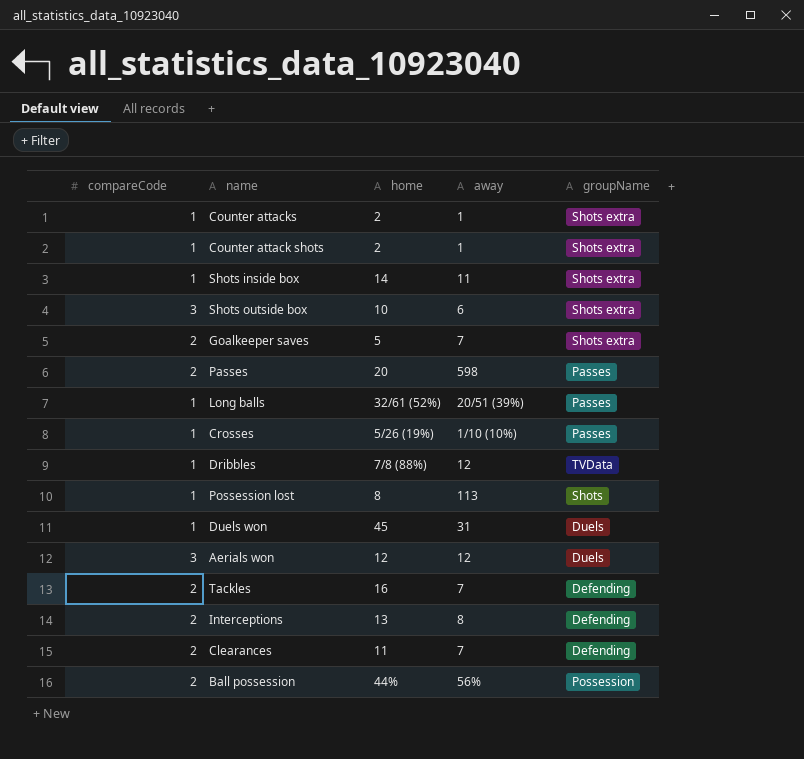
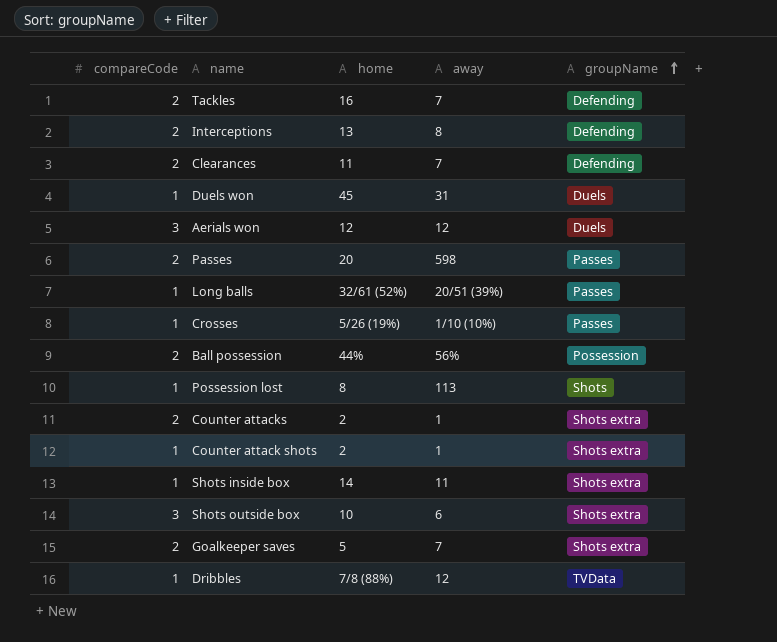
row order: none -> groupName ascending
Counter attacks | compareCode: 1 -> 2

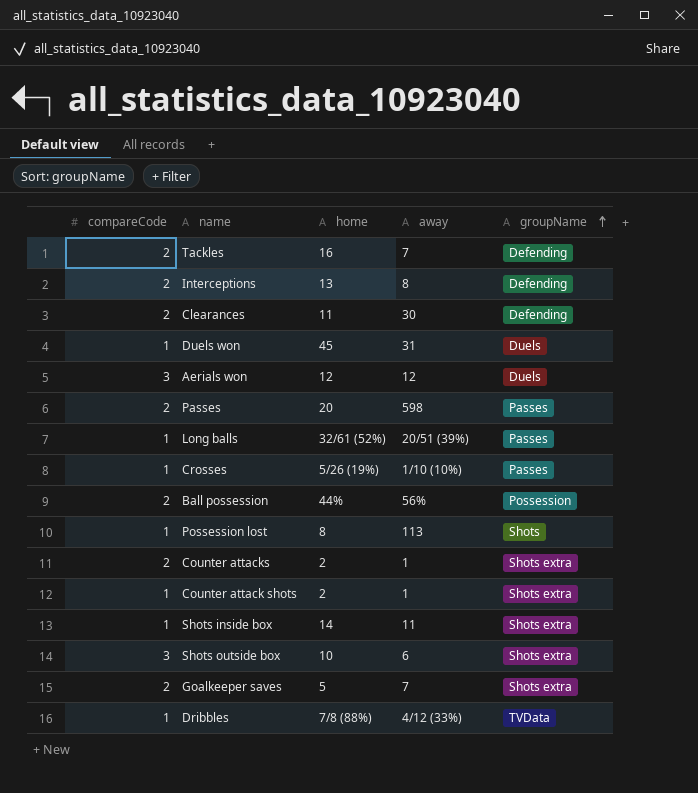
Clearances | away: 7 -> 30
Dribbles | away: 12 -> 4/12 (33%)

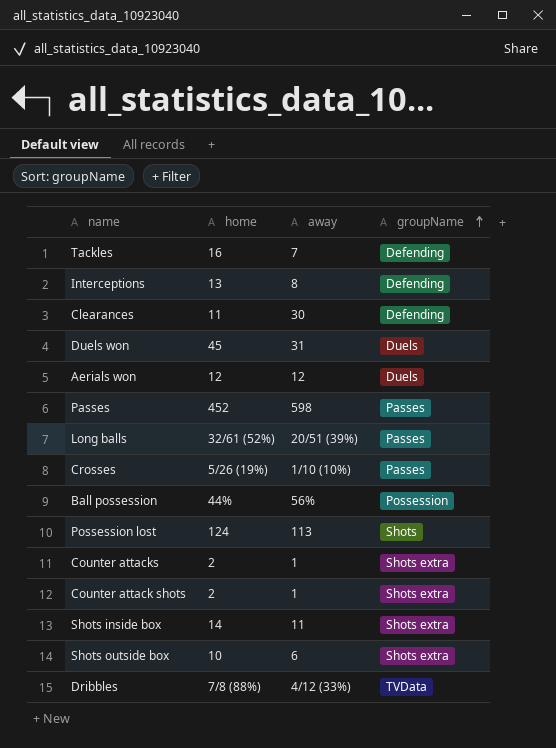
column compareCode | position: 1 -> none
row Goalkeeper saves: 2 | 5 | 7 | Shots extra -> none
Passes | home: 20 -> 452
Possession lost | home: 8 -> 124

